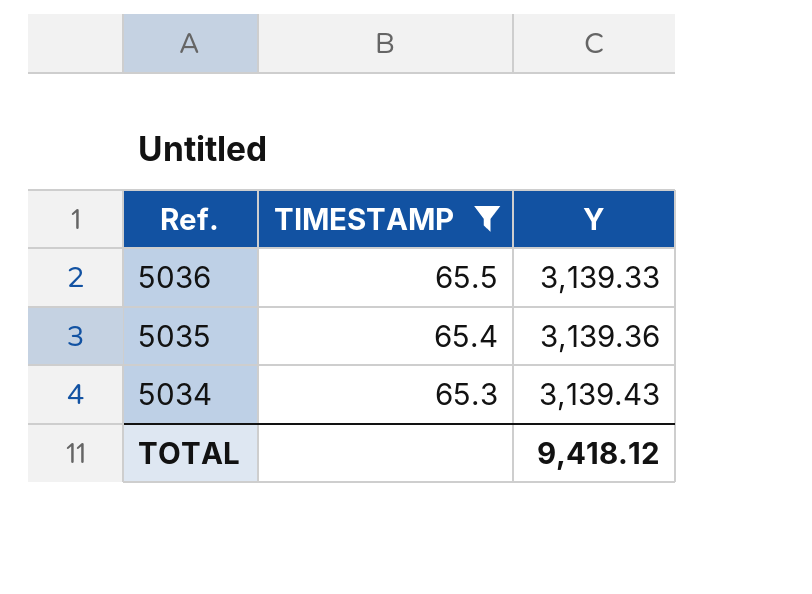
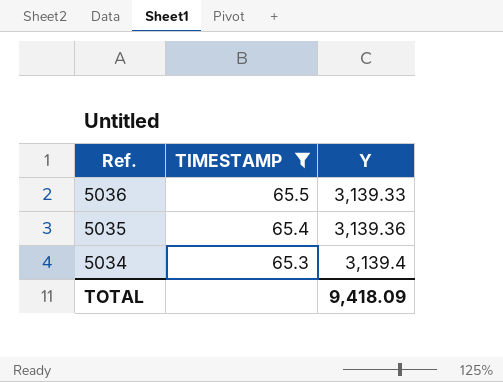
5034 | Y: 3,139.43 -> 3,139.4
TOTAL | Y: 9,418.12 -> 9,418.09

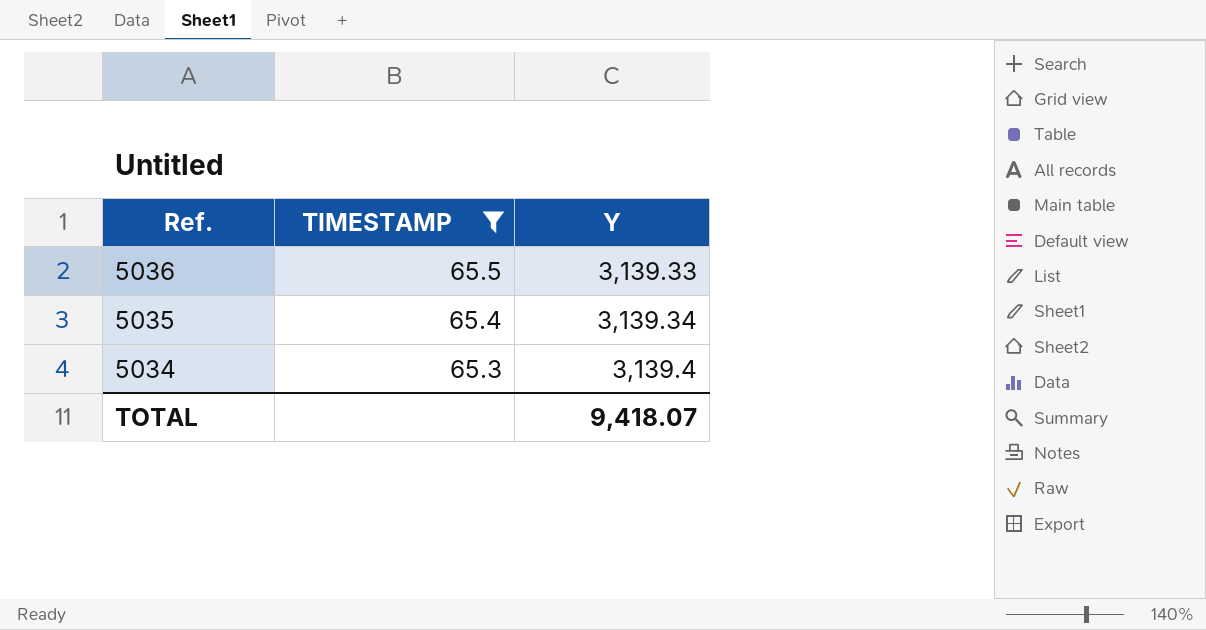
5035 | Y: 3,139.36 -> 3,139.34
TOTAL | Y: 9,418.09 -> 9,418.07

